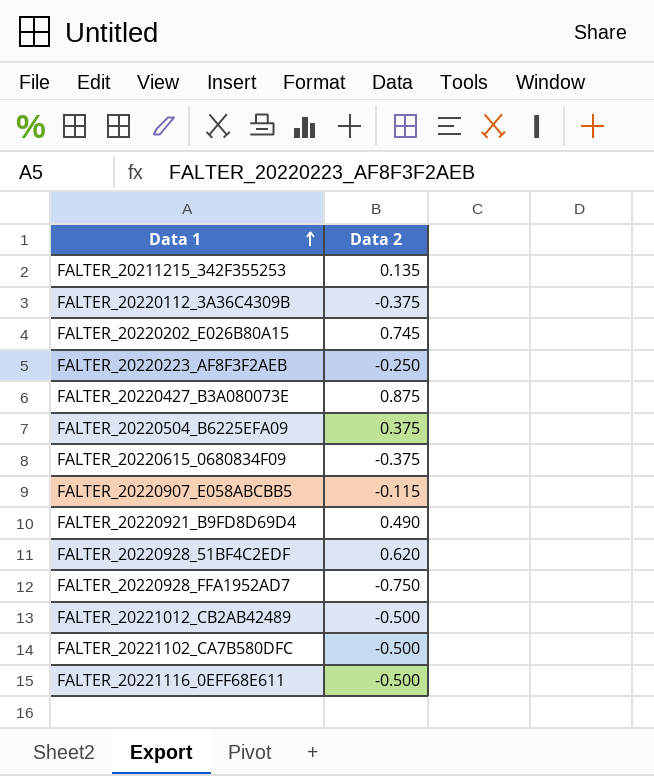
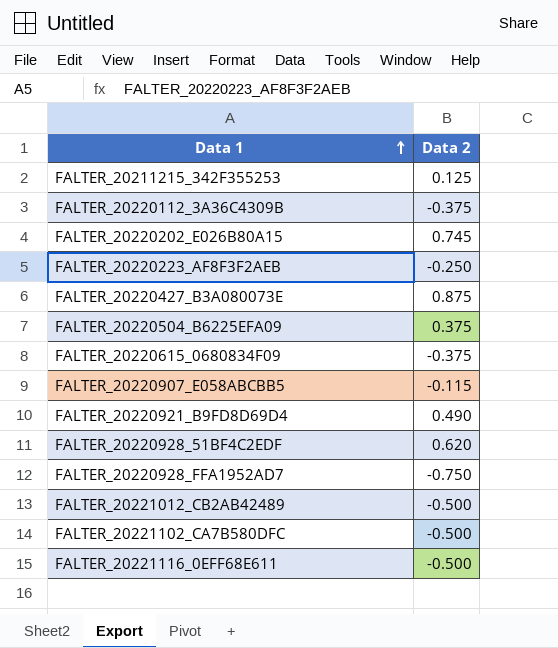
FALTER_20211215_342F355253 | Data 2: 0.135 -> 0.125

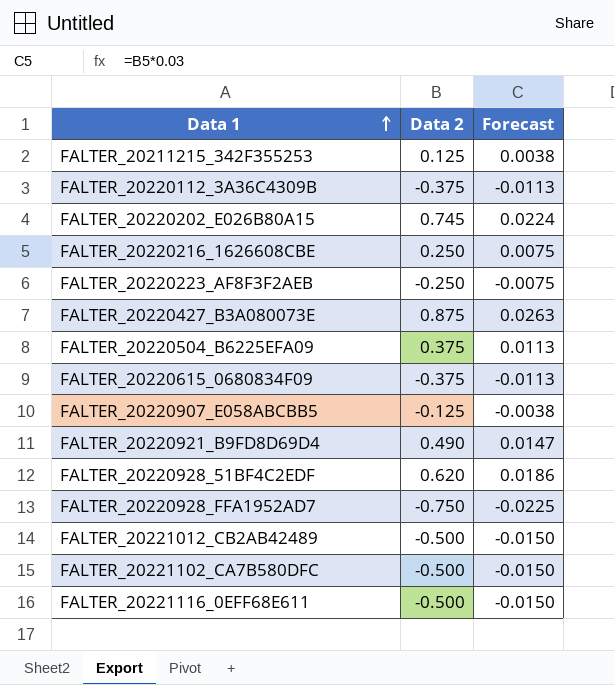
column Forecast | formula: none -> [Data 2] * 0.03
row FALTER_20220216_1626608CBE: none -> 0.250 | 0.0075
FALTER_20220907_E058ABCBB5 | Data 2: -0.115 -> -0.125

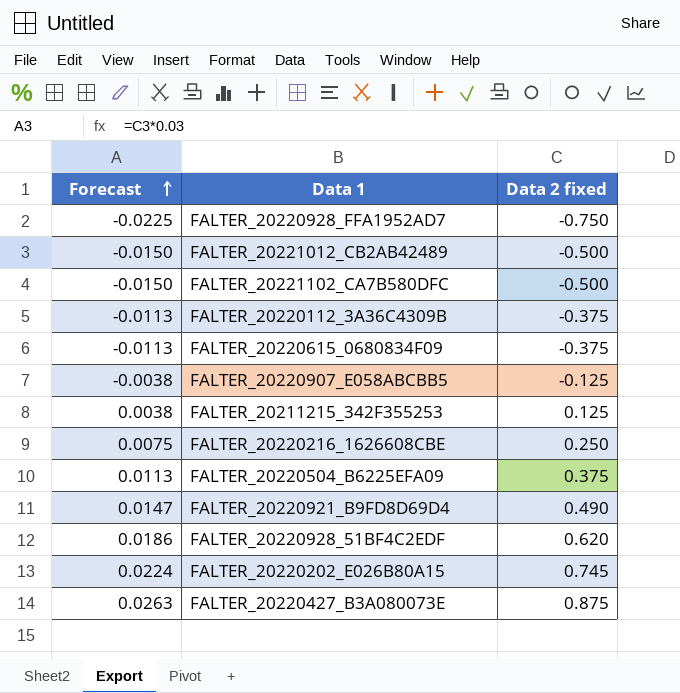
row order: Data 1 ascending -> Forecast ascending
column Forecast | position: 3 -> 1
column name: Data 2 -> Data 2 fixed
row FALTER_20220223_AF8F3F2AEB: -0.250 | -0.0075 -> none
row FALTER_20221116_0EFF68E611: -0.500 | -0.0150 -> none

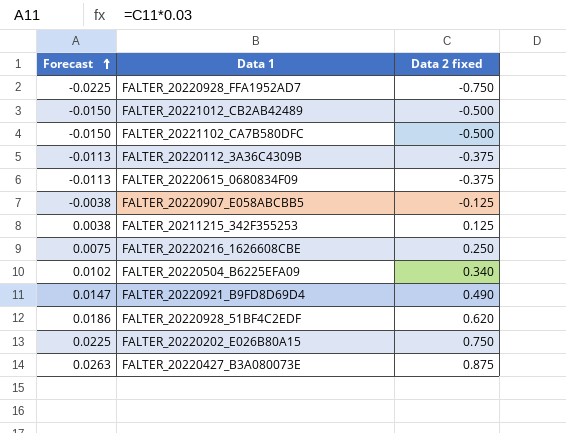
FALTER_20220504_B6225EFA09 | Forecast: 0.0113 -> 0.0102
FALTER_20220504_B6225EFA09 | Data 2 fixed: 0.375 -> 0.340
FALTER_20220202_E026B80A15 | Forecast: 0.0224 -> 0.0225
FALTER_20220202_E026B80A15 | Data 2 fixed: 0.745 -> 0.750

